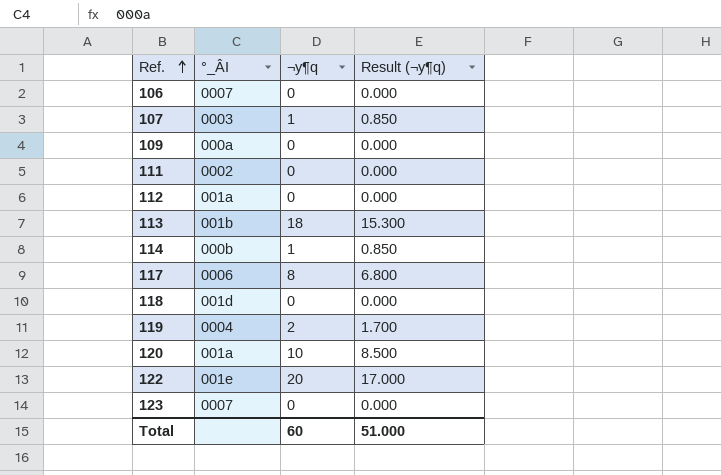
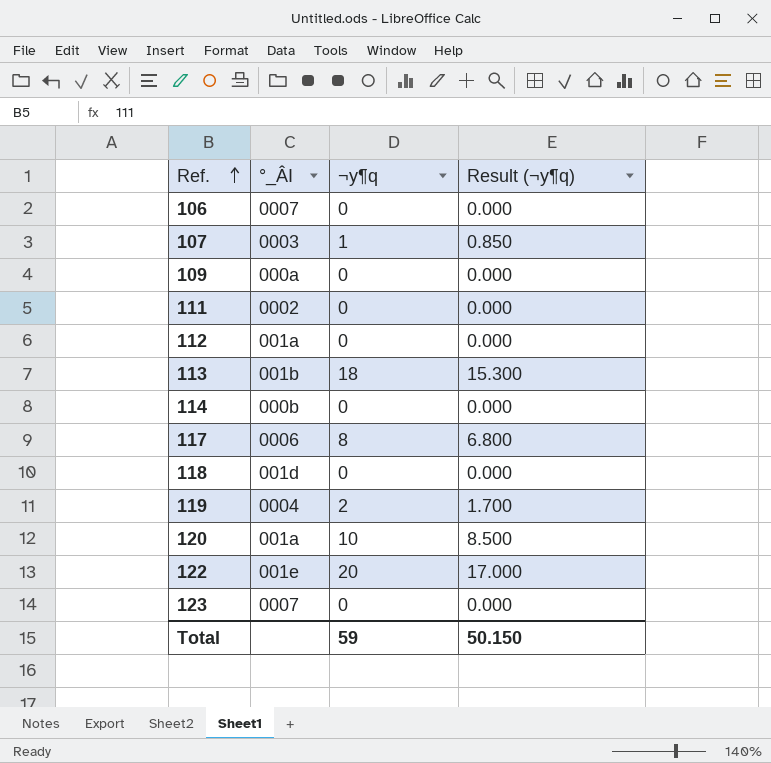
114 | ¬y¶q: 1 -> 0
114 | Result (¬y¶q): 0.850 -> 0.000
Total | ¬y¶q: 60 -> 59
Total | Result (¬y¶q): 51.000 -> 50.150

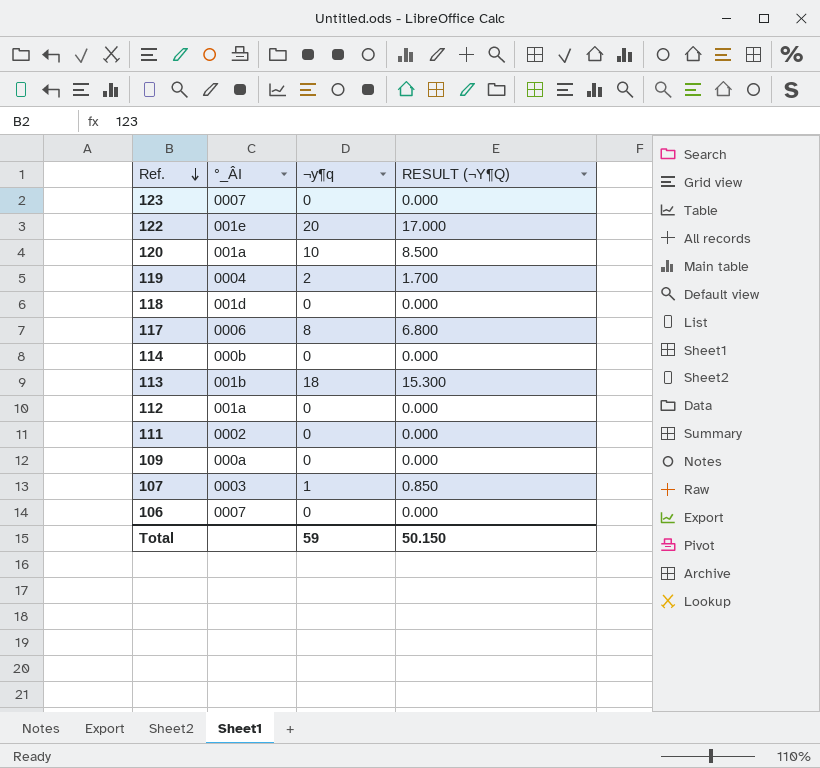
row order: Ref. ascending -> Ref. descending
column name: Result (¬y¶q) -> RESULT (¬Y¶Q)

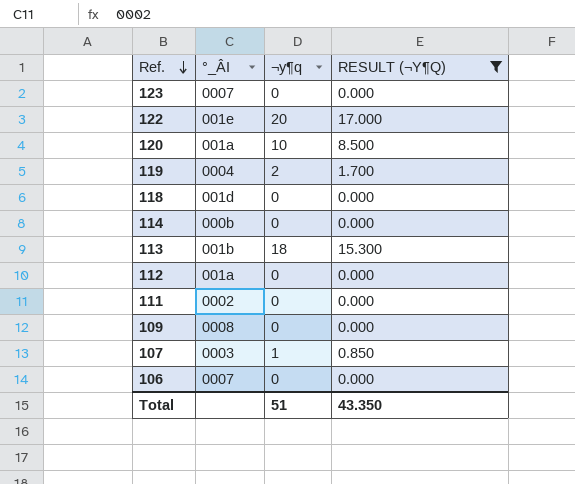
filter: none -> RESULT (¬Y¶Q) != 6.800
109 | °_ÂI: 000a -> 0008
Total | ¬y¶q: 59 -> 51
Total | RESULT (¬Y¶Q): 50.150 -> 43.350

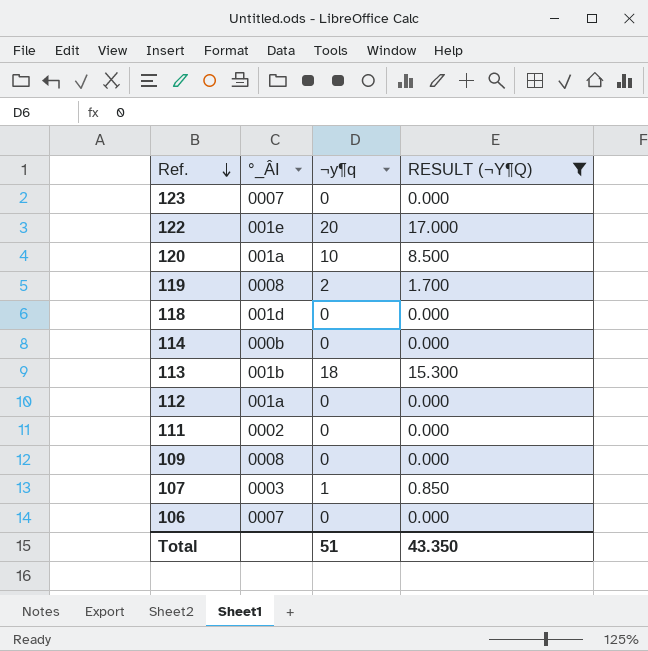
119 | °_ÂI: 0004 -> 0008

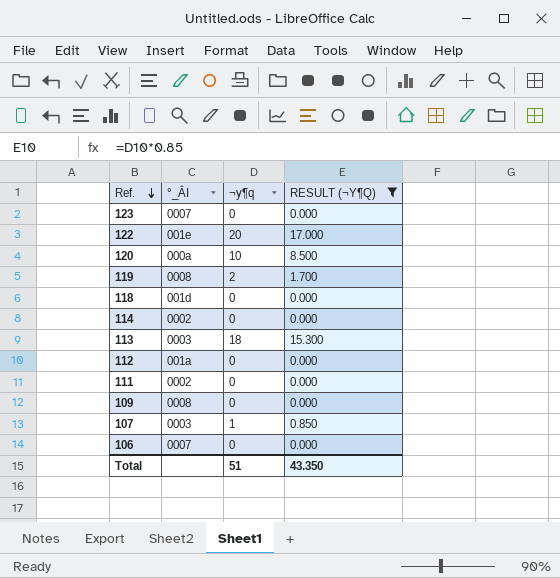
120 | °_ÂI: 001a -> 000a
114 | °_ÂI: 000b -> 0002
113 | °_ÂI: 001b -> 0003

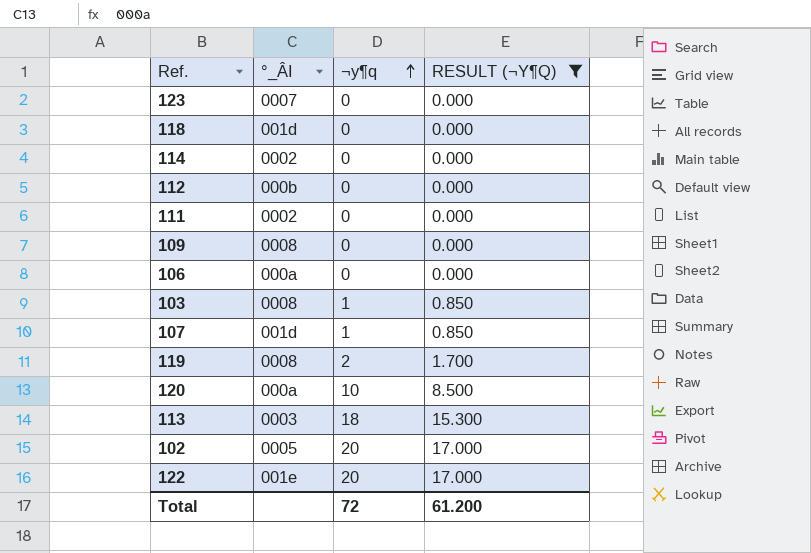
row order: Ref. descending -> ¬y¶q ascending
112 | °_ÂI: 001a -> 000b
106 | °_ÂI: 0007 -> 000a
row 103: none -> 0008 | 1 | 0.850
107 | °_ÂI: 0003 -> 001d
row 102: none -> 0005 | 20 | 17.000
Total | ¬y¶q: 51 -> 72
Total | RESULT (¬Y¶Q): 43.350 -> 61.200

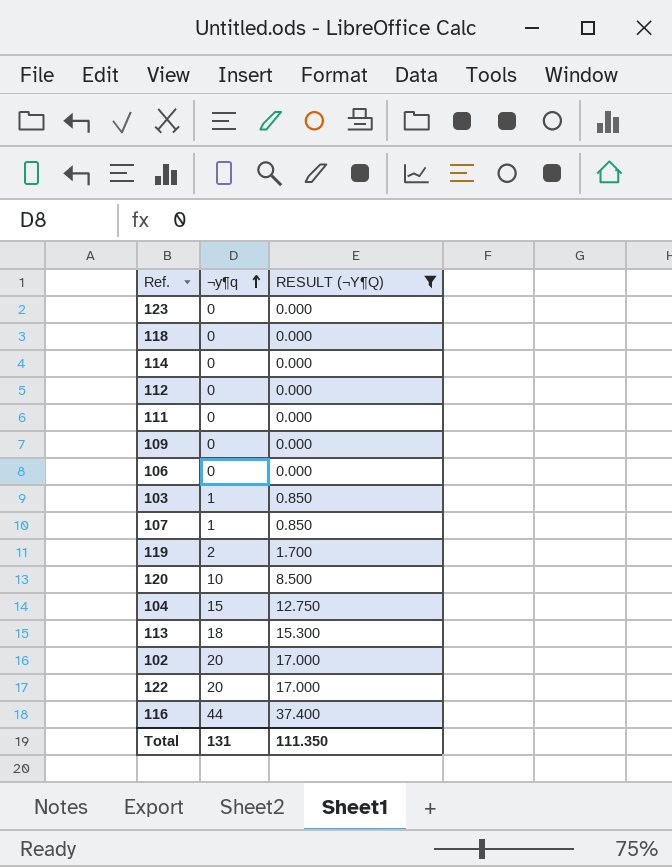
column °_ÂI | position: 2 -> none
row 104: none -> 15 | 12.750
row 116: none -> 44 | 37.400
Total | ¬y¶q: 72 -> 131
Total | RESULT (¬Y¶Q): 61.200 -> 111.350

